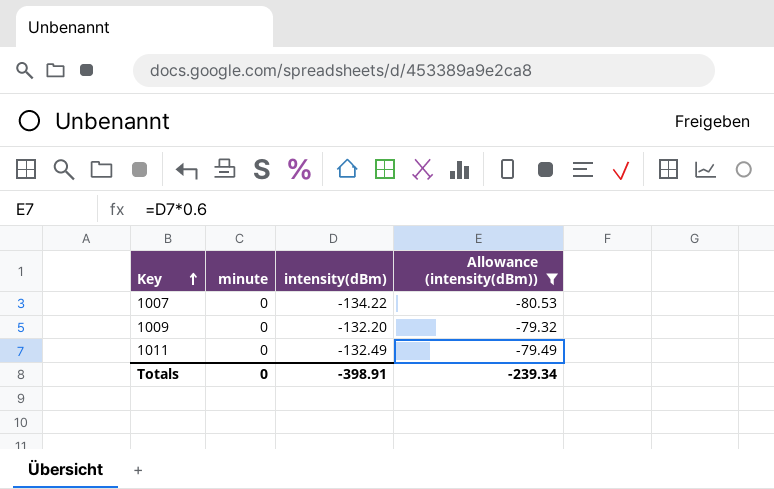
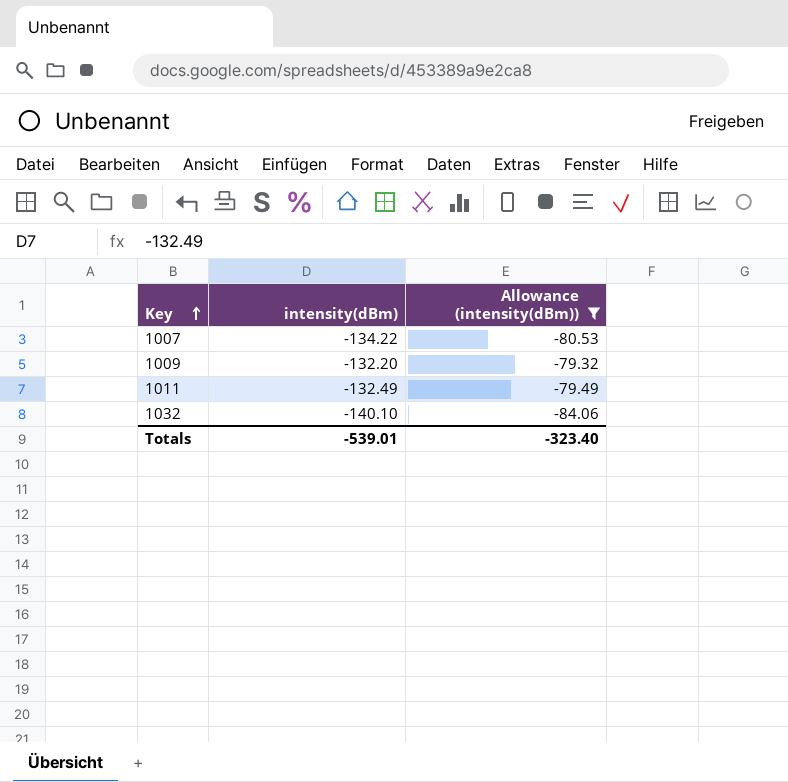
column minute | position: 2 -> none
row 1032: none -> -140.10 | -84.06
Totals | intensity(dBm): -398.91 -> -539.01
Totals | Allowance (intensity(dBm)): -239.34 -> -323.40

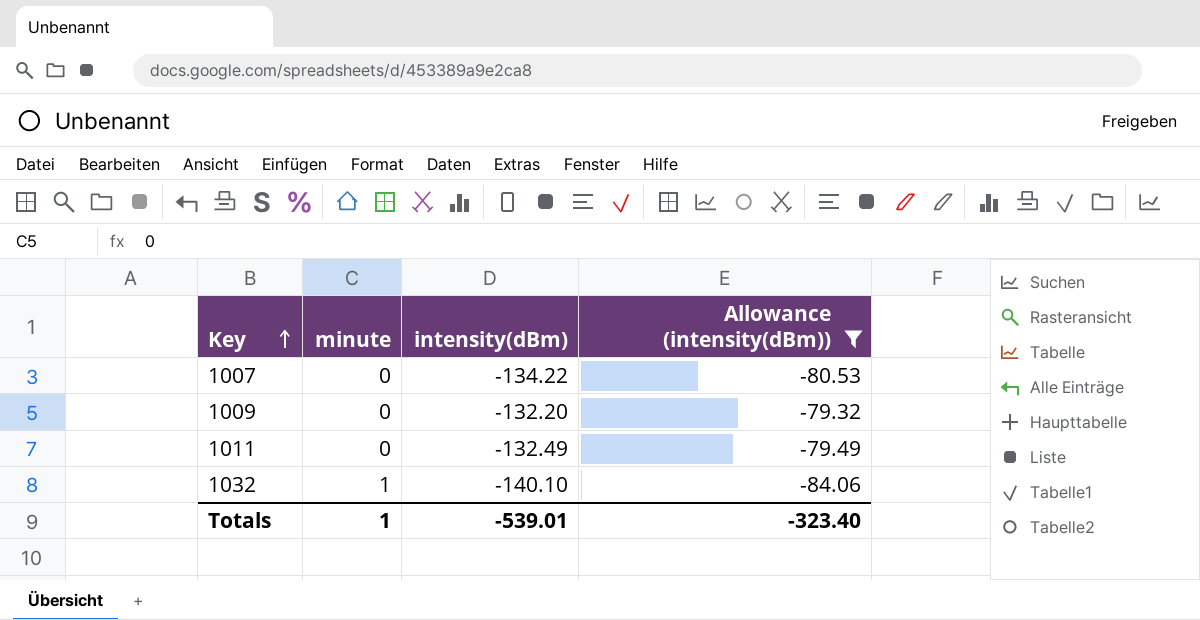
column minute | position: none -> 2

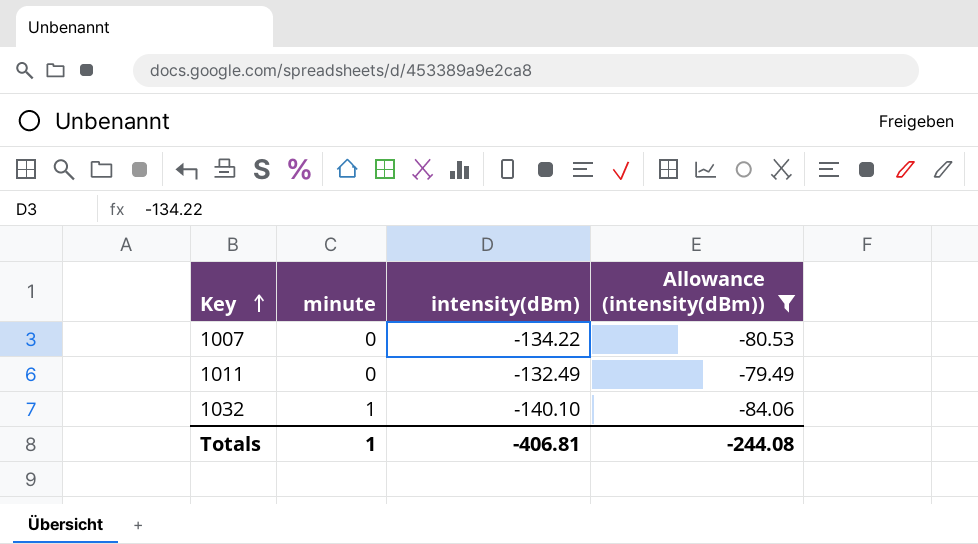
row 1009: 0 | -132.20 | -79.32 -> none
Totals | intensity(dBm): -539.01 -> -406.81
Totals | Allowance (intensity(dBm)): -323.40 -> -244.08

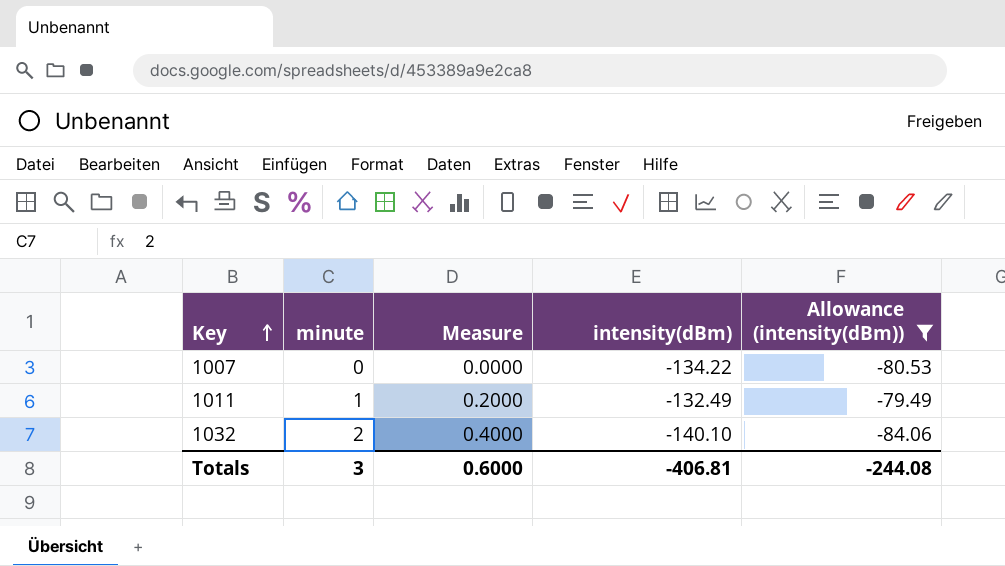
column Measure | formula: none -> [minute] * 0.2
1011 | minute: 0 -> 1
1032 | minute: 1 -> 2
Totals | minute: 1 -> 3

